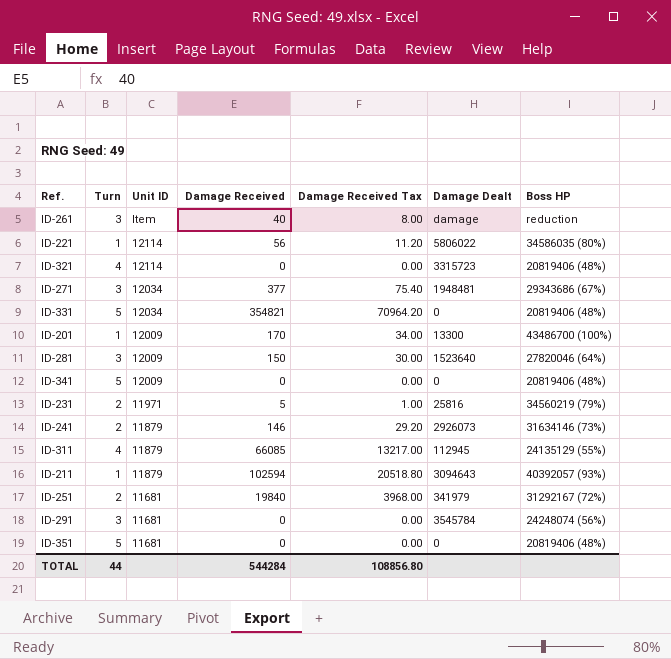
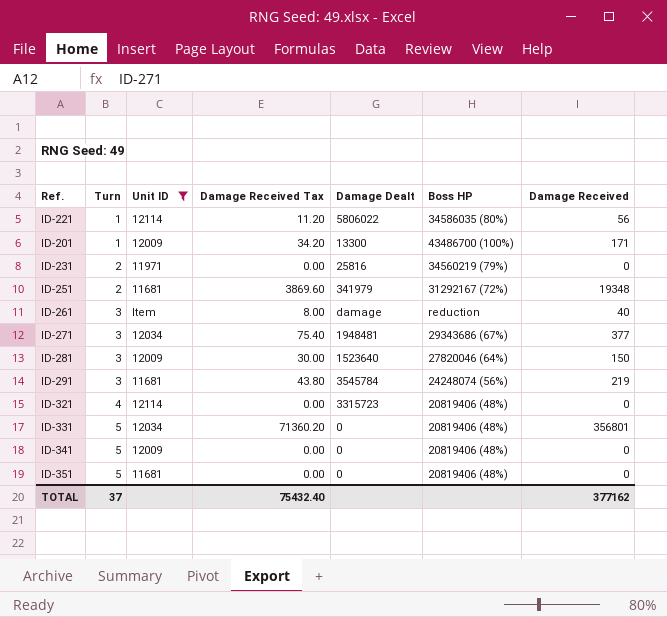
filter: none -> Unit ID != 11879
row order: Unit ID descending -> Turn ascending
column Damage Received | position: 4 -> 7
ID-201 | Damage Received Tax: 34.00 -> 34.20
ID-201 | Damage Received: 170 -> 171
ID-231 | Damage Received Tax: 1.00 -> 0.00
ID-231 | Damage Received: 5 -> 0
ID-251 | Damage Received Tax: 3968.00 -> 3869.60
ID-251 | Damage Received: 19840 -> 19348
ID-291 | Damage Received Tax: 0.00 -> 43.80
ID-291 | Damage Received: 0 -> 219
ID-331 | Damage Received Tax: 70964.20 -> 71360.20
ID-331 | Damage Received: 354821 -> 356801
TOTAL | Turn: 44 -> 37
TOTAL | Damage Received Tax: 108856.80 -> 75432.40
TOTAL | Damage Received: 544284 -> 377162

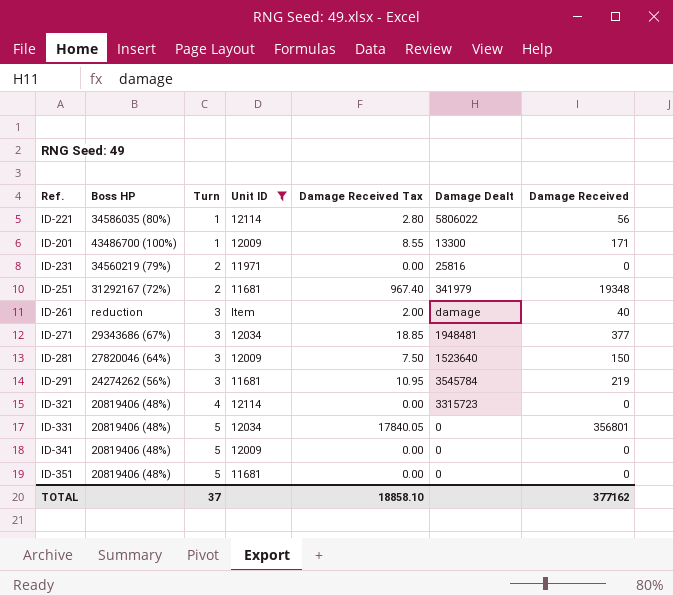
column Boss HP | position: 6 -> 2
column Damage Received Tax | formula: [Damage Received] * 0.2 -> [Damage Received] * 0.05
ID-291 | Boss HP: 24248074 (56%) -> 24274262 (56%)
TOTAL | Damage Received Tax: 75432.40 -> 18858.10

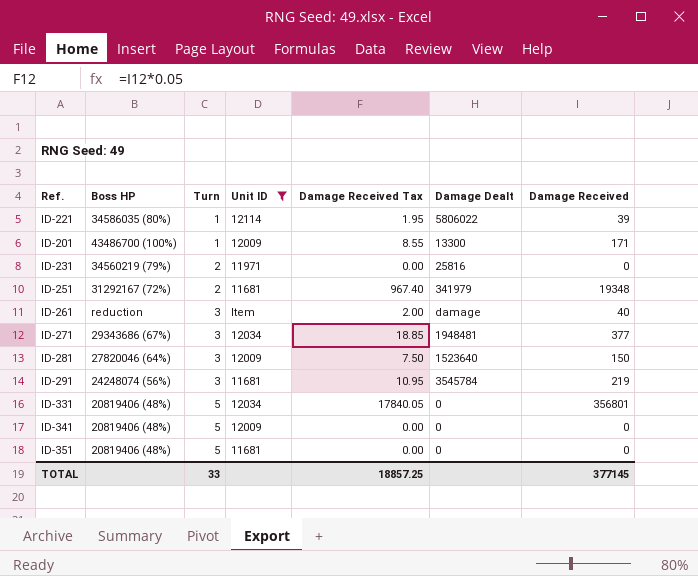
row ID-321: 20819406 (48%) | 4 | 12114 | 0.00 | 3315723 | 0 -> none
ID-221 | Damage Received Tax: 2.80 -> 1.95
ID-221 | Damage Received: 56 -> 39
ID-291 | Boss HP: 24274262 (56%) -> 24248074 (56%)
TOTAL | Turn: 37 -> 33
TOTAL | Damage Received Tax: 18858.10 -> 18857.25
TOTAL | Damage Received: 377162 -> 377145

